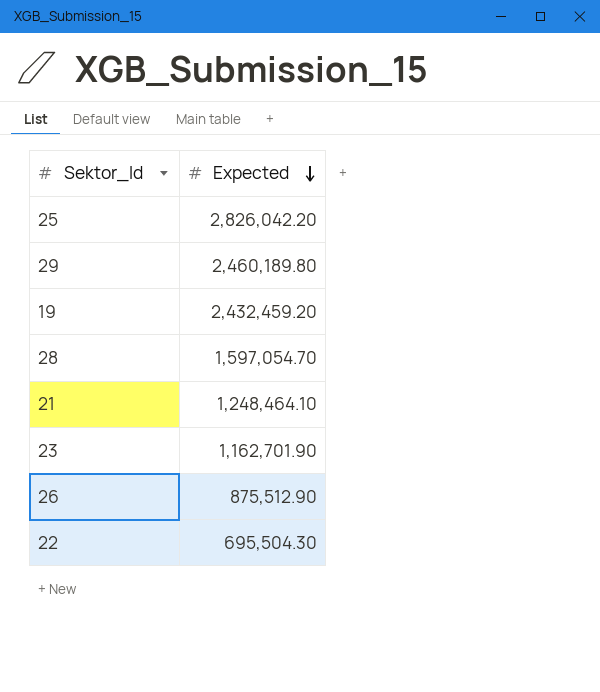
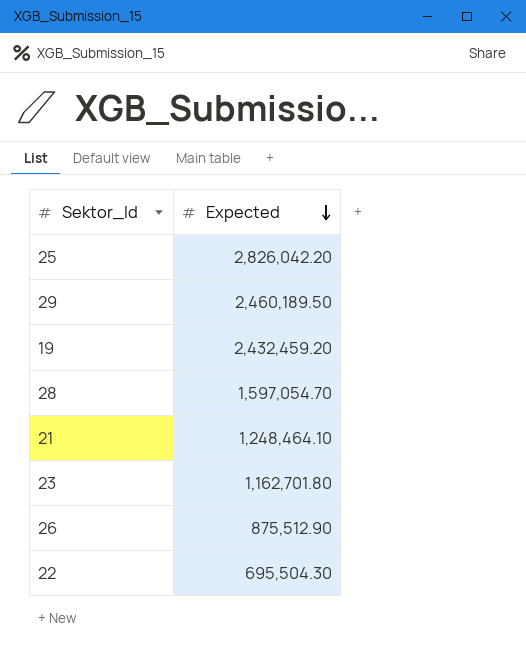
29 | Expected: 2,460,189.80 -> 2,460,189.50
23 | Expected: 1,162,701.90 -> 1,162,701.80

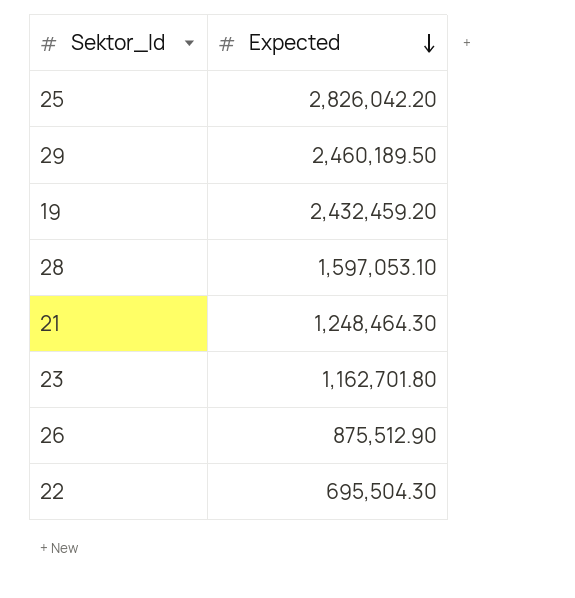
28 | Expected: 1,597,054.70 -> 1,597,053.10
21 | Expected: 1,248,464.10 -> 1,248,464.30

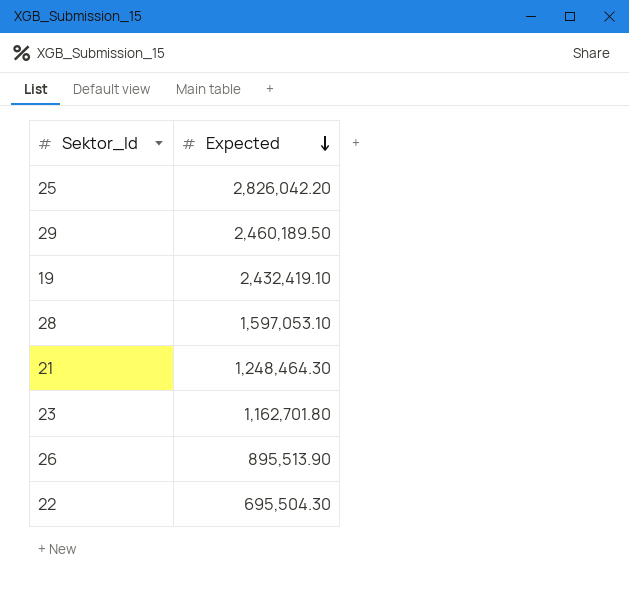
19 | Expected: 2,432,459.20 -> 2,432,419.10
26 | Expected: 875,512.90 -> 895,513.90

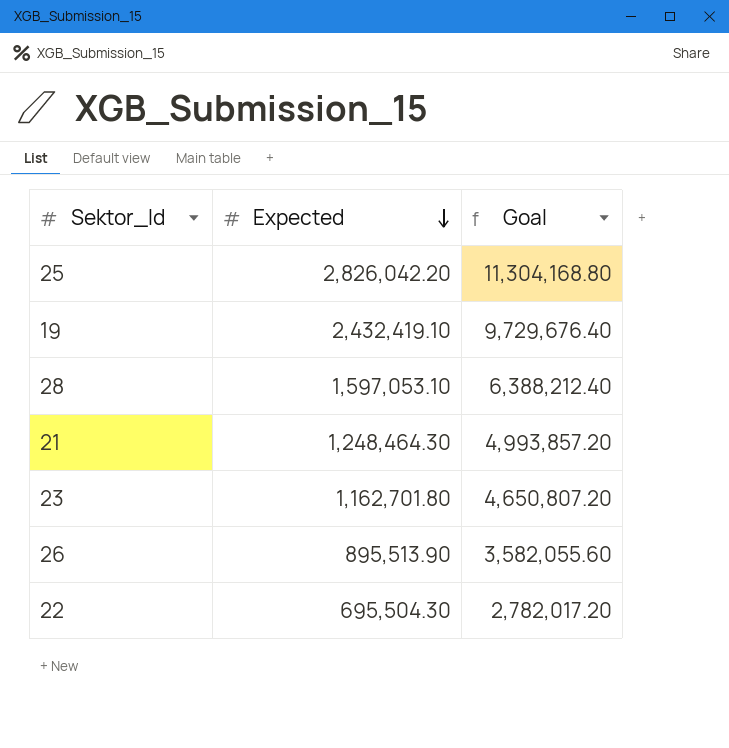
column Goal | formula: none -> [Expected] * 4
row 29: 2,460,189.50 -> none

